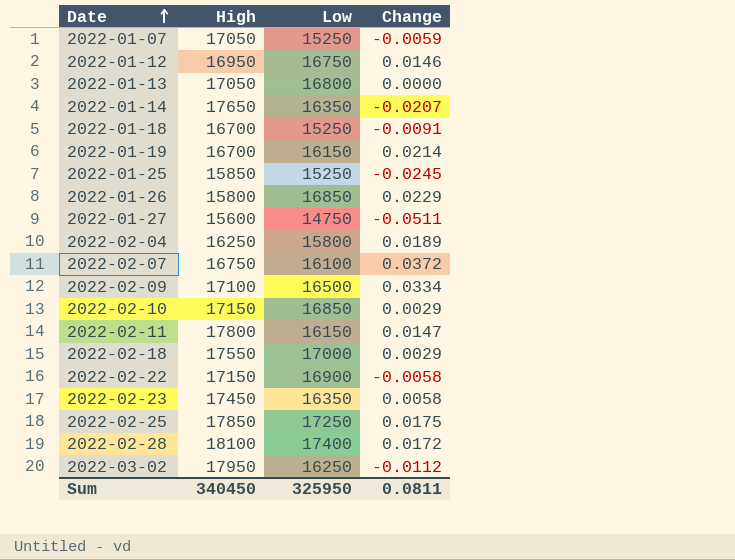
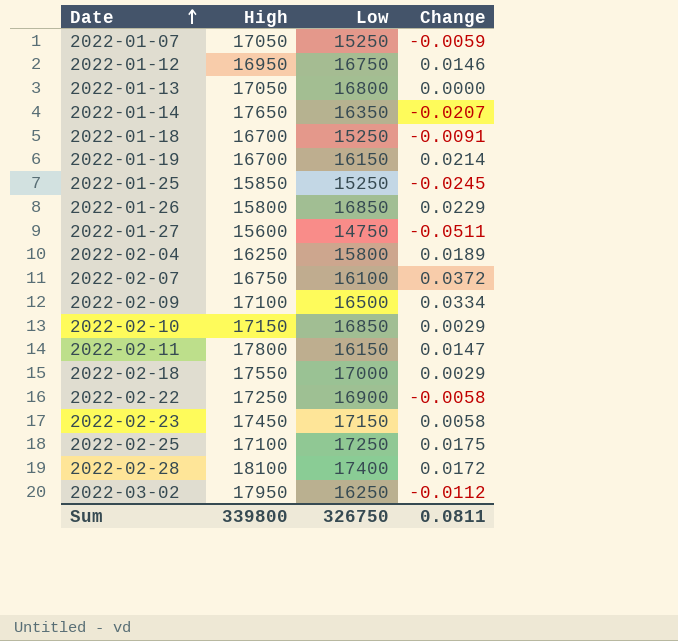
2022-02-22 | High: 17150 -> 17250
2022-02-23 | Low: 16350 -> 17150
2022-02-25 | High: 17850 -> 17100
Sum | High: 340450 -> 339800
Sum | Low: 325950 -> 326750

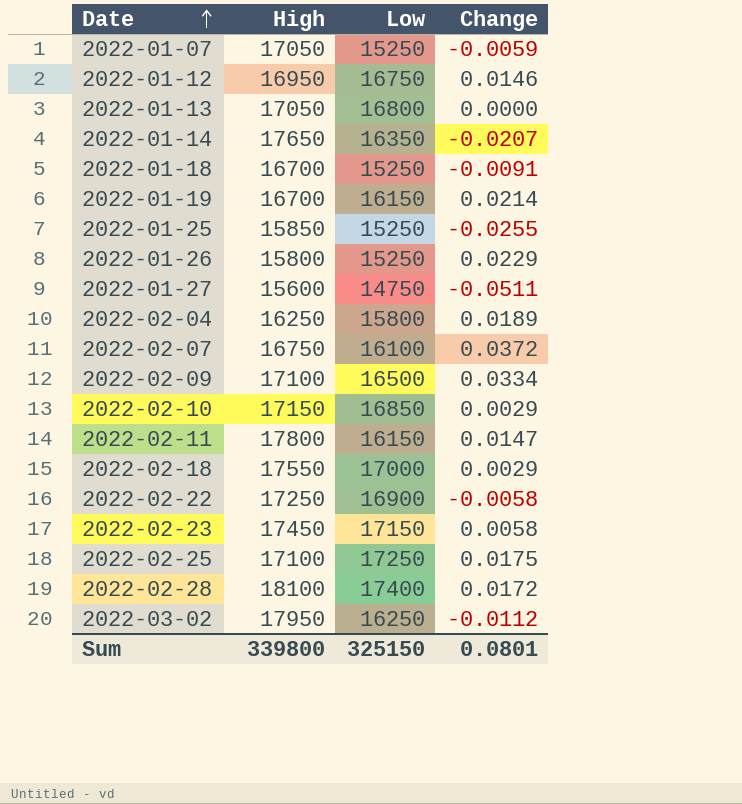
2022-01-25 | Change: -0.0245 -> -0.0255
2022-01-26 | Low: 16850 -> 15250
Sum | Low: 326750 -> 325150
Sum | Change: 0.0811 -> 0.0801

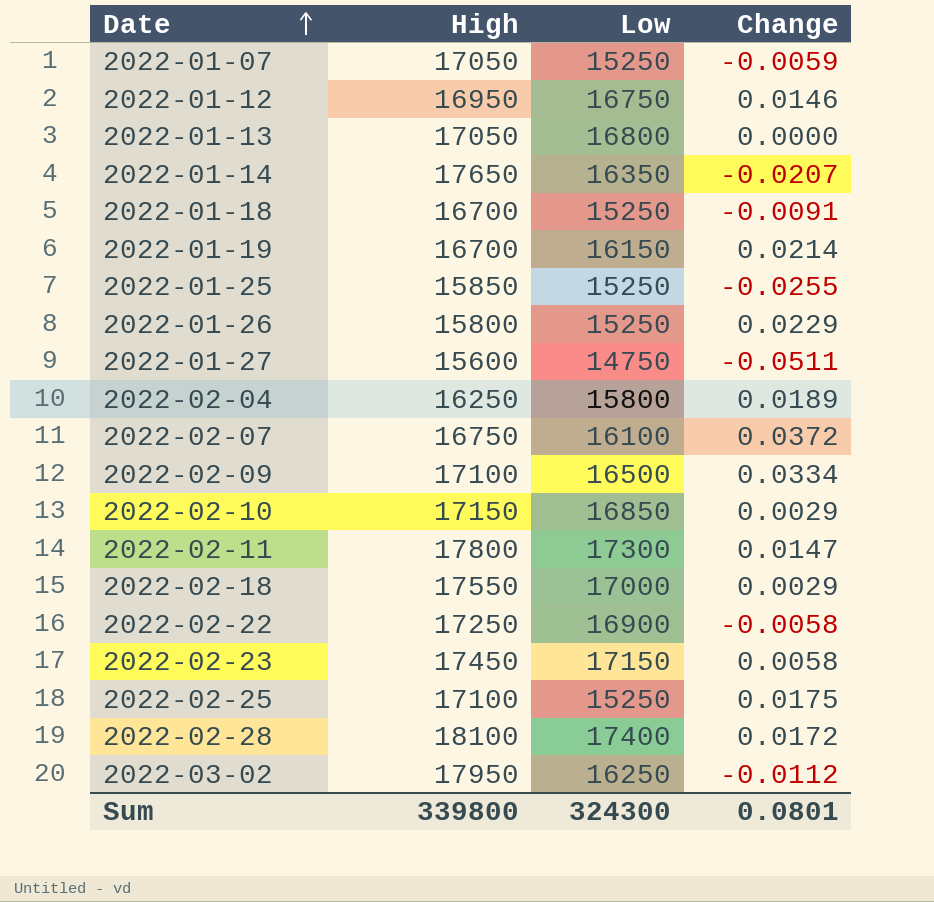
2022-02-11 | Low: 16150 -> 17300
2022-02-25 | Low: 17250 -> 15250
Sum | Low: 325150 -> 324300

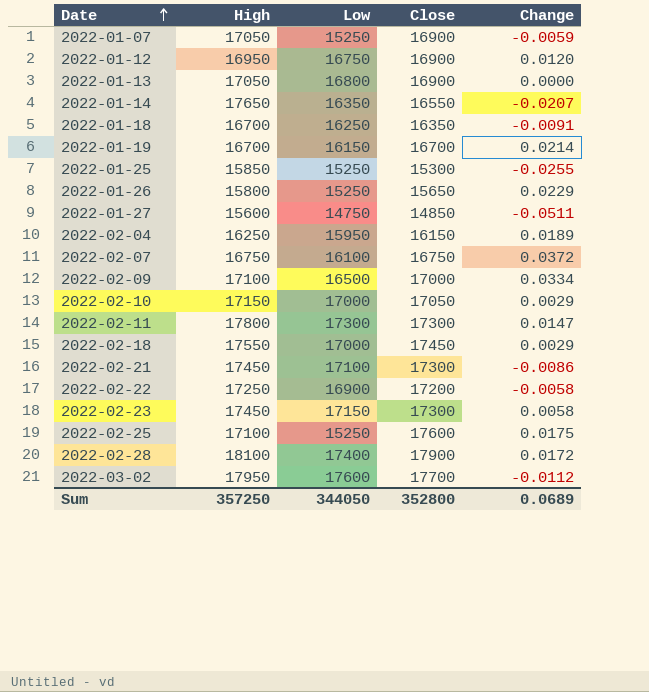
column Close | position: none -> 4
2022-01-12 | Change: 0.0146 -> 0.0120
2022-01-18 | Low: 15250 -> 16250
2022-02-04 | Low: 15800 -> 15950
2022-02-10 | Low: 16850 -> 17000
row 2022-02-21: none -> 17450 | 17100 | 17300 | -0.0086
2022-03-02 | Low: 16250 -> 17600
Sum | High: 339800 -> 357250
Sum | Low: 324300 -> 344050
Sum | Change: 0.0801 -> 0.0689

